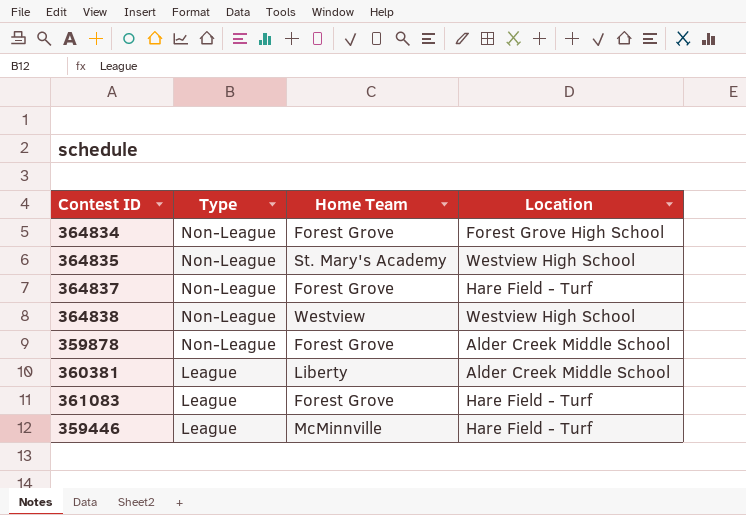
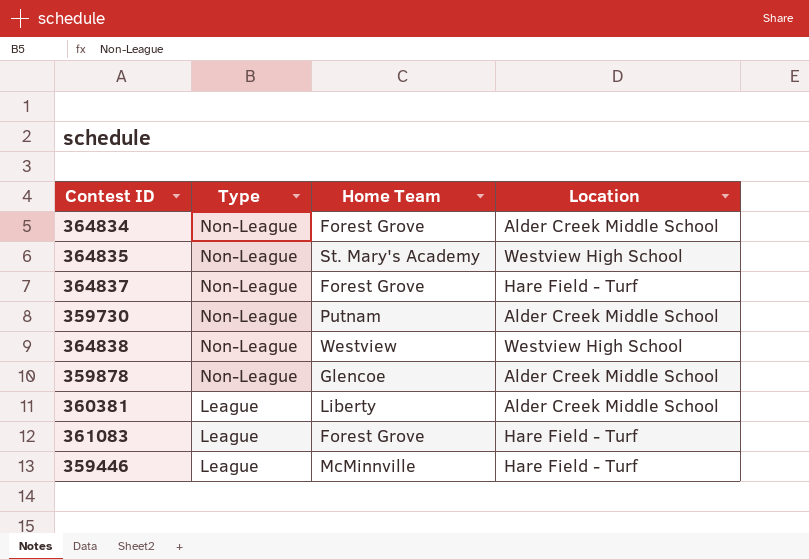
364834 | Location: Forest Grove High School -> Alder Creek Middle School
row 359730: none -> Non-League | Putnam | Alder Creek Middle School
359878 | Home Team: Forest Grove -> Glencoe

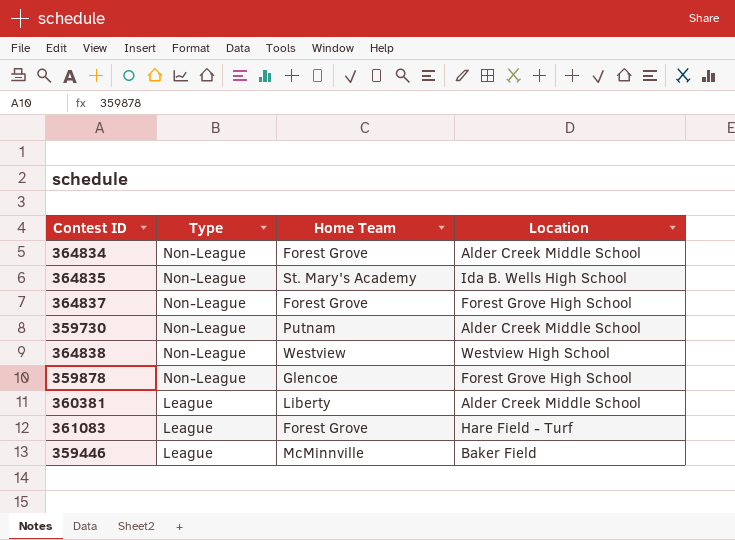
364835 | Location: Westview High School -> Ida B. Wells High School
364837 | Location: Hare Field - Turf -> Forest Grove High School
359878 | Location: Alder Creek Middle School -> Forest Grove High School
359446 | Location: Hare Field - Turf -> Baker Field

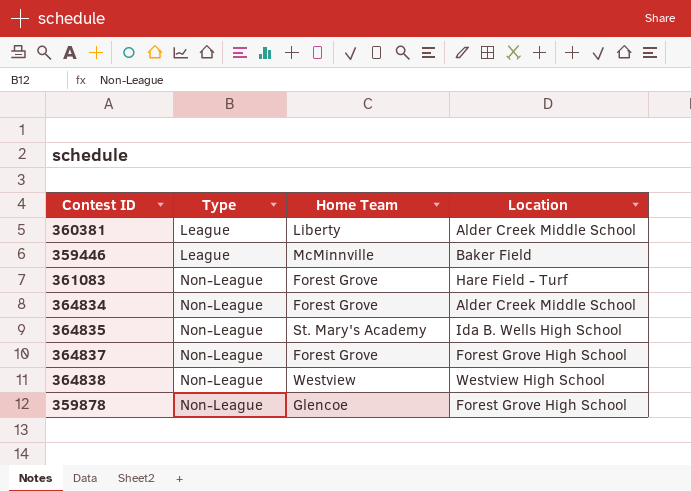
row order: Type descending -> Type ascending
row 359730: Non-League | Putnam | Alder Creek Middle School -> none
361083 | Type: League -> Non-League

